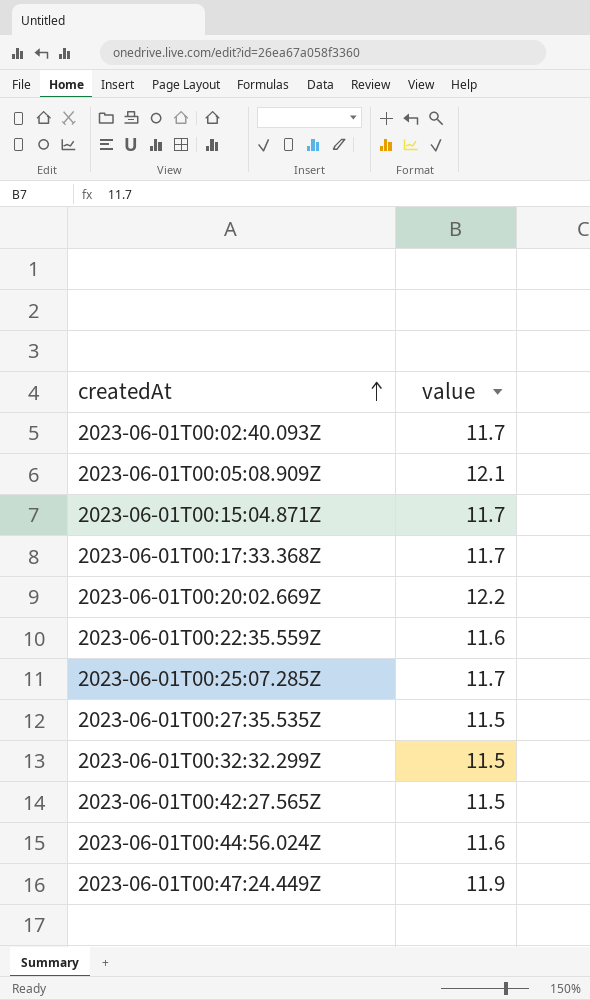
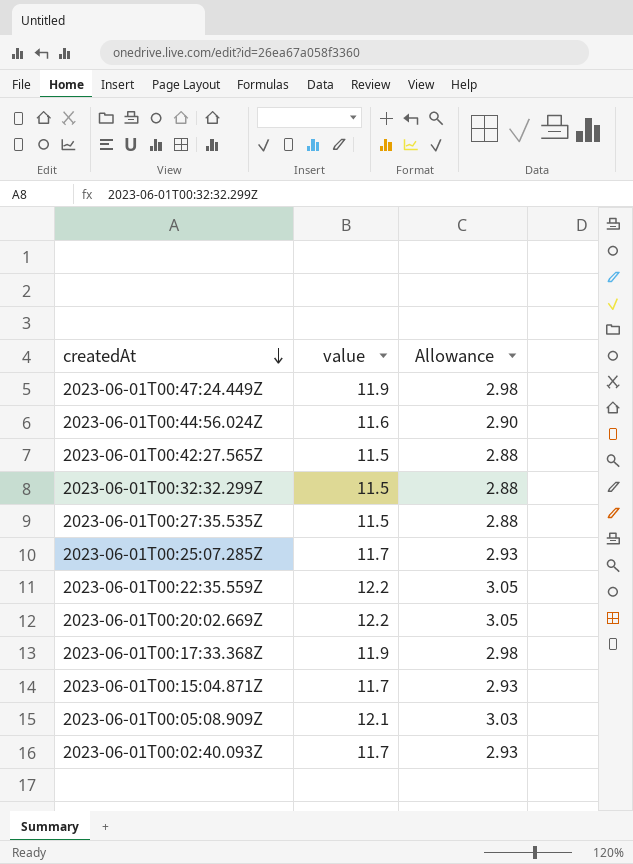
row order: createdAt ascending -> createdAt descending
column Allowance | formula: none -> [value] * 0.25
2023-06-01T00:22:35.559Z | value: 11.6 -> 12.2
2023-06-01T00:17:33.368Z | value: 11.7 -> 11.9

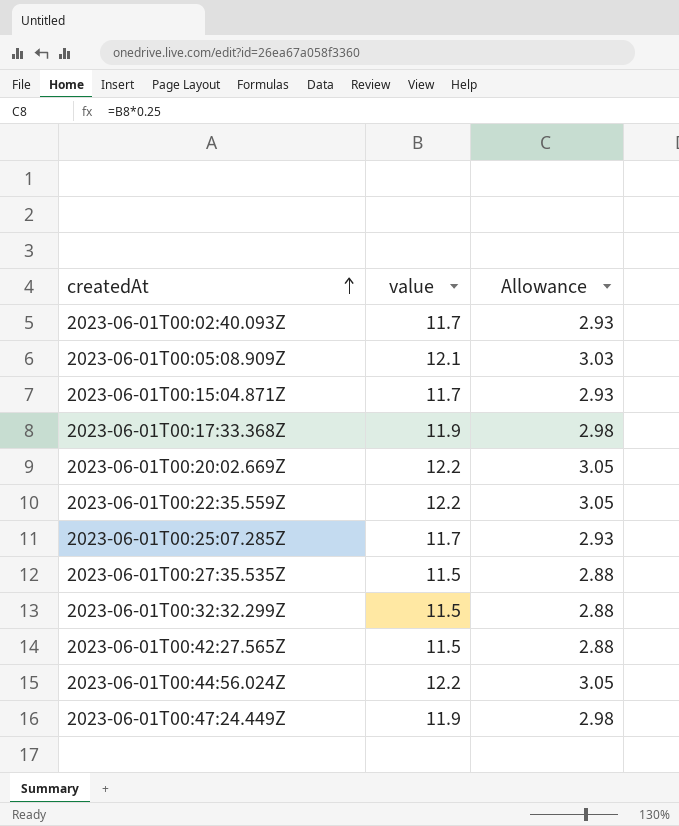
row order: createdAt descending -> createdAt ascending
2023-06-01T00:44:56.024Z | value: 11.6 -> 12.2
2023-06-01T00:44:56.024Z | Allowance: 2.90 -> 3.05

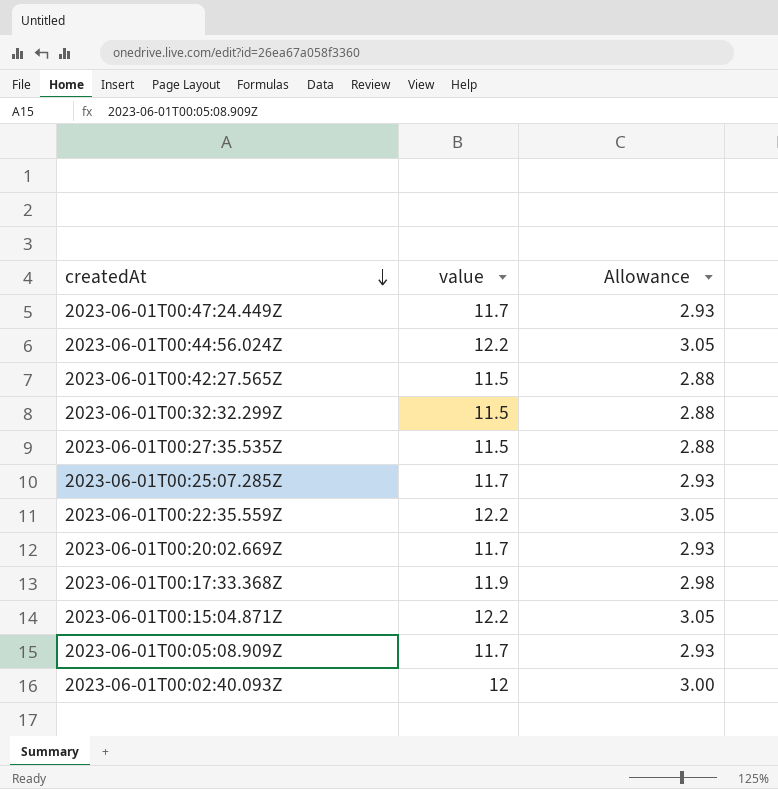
row order: createdAt ascending -> createdAt descending
2023-06-01T00:47:24.449Z | value: 11.9 -> 11.7
2023-06-01T00:47:24.449Z | Allowance: 2.98 -> 2.93
2023-06-01T00:20:02.669Z | value: 12.2 -> 11.7
2023-06-01T00:20:02.669Z | Allowance: 3.05 -> 2.93
2023-06-01T00:15:04.871Z | value: 11.7 -> 12.2
2023-06-01T00:15:04.871Z | Allowance: 2.93 -> 3.05
2023-06-01T00:05:08.909Z | value: 12.1 -> 11.7
2023-06-01T00:05:08.909Z | Allowance: 3.03 -> 2.93
2023-06-01T00:02:40.093Z | value: 11.7 -> 12
2023-06-01T00:02:40.093Z | Allowance: 2.93 -> 3.00

